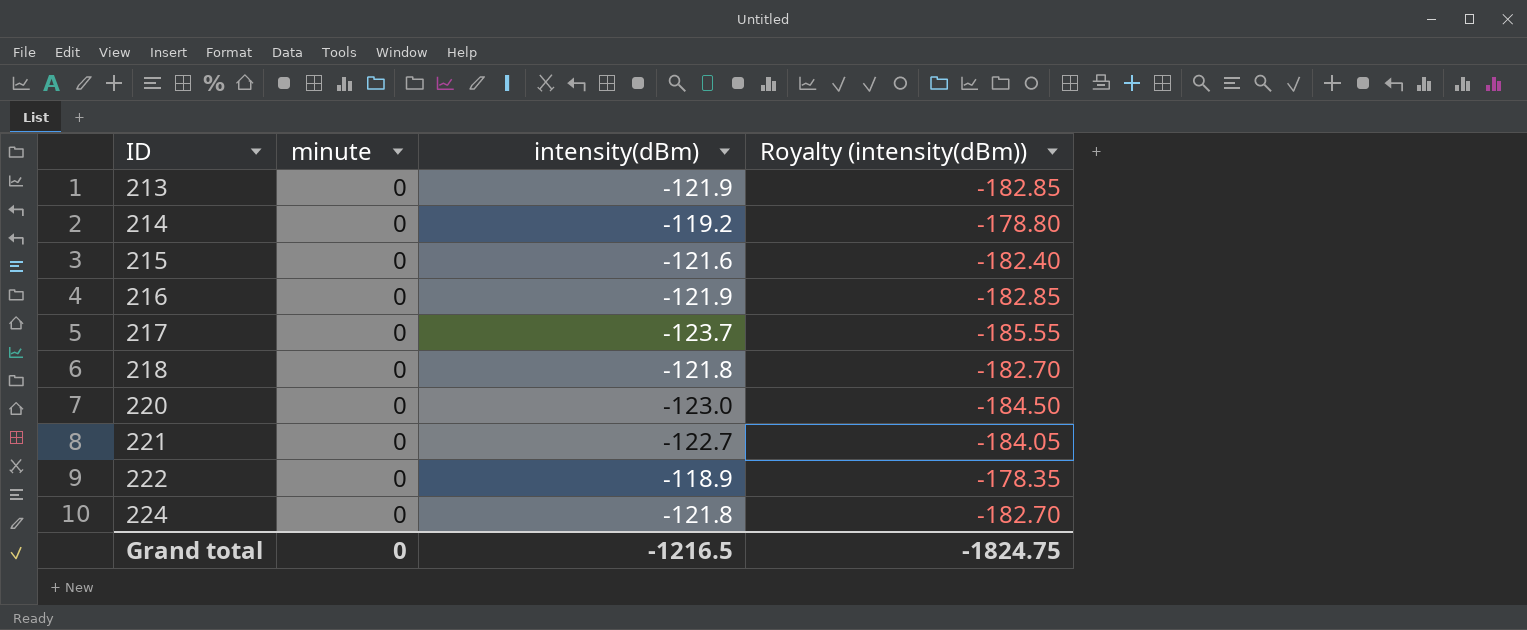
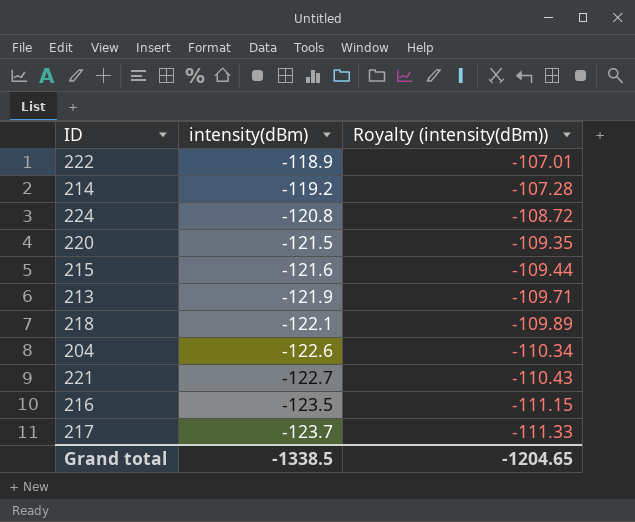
row order: ID ascending -> intensity(dBm) descending
column minute | position: 2 -> none
column Royalty (intensity(dBm)) | formula: [intensity(dBm)] * 1.5 -> [intensity(dBm)] * 0.9
224 | intensity(dBm): -121.8 -> -120.8
220 | intensity(dBm): -123.0 -> -121.5
218 | intensity(dBm): -121.8 -> -122.1
row 204: none -> -122.6 | -110.34
216 | intensity(dBm): -121.9 -> -123.5
Grand total | intensity(dBm): -1216.5 -> -1338.5
Grand total | Royalty (intensity(dBm)): -1824.75 -> -1204.65

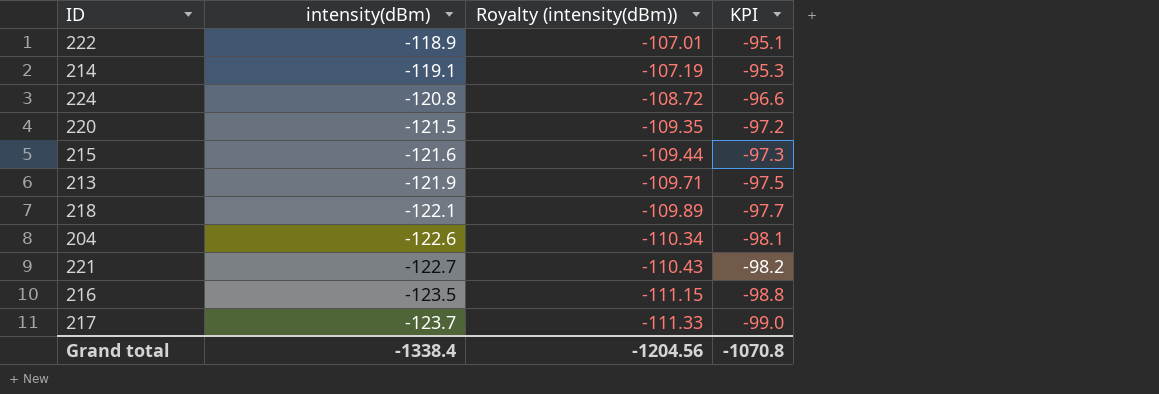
column KPI | formula: none -> [intensity(dBm)] * 0.8
214 | intensity(dBm): -119.2 -> -119.1
214 | Royalty (intensity(dBm)): -107.28 -> -107.19
Grand total | intensity(dBm): -1338.5 -> -1338.4
Grand total | Royalty (intensity(dBm)): -1204.65 -> -1204.56

